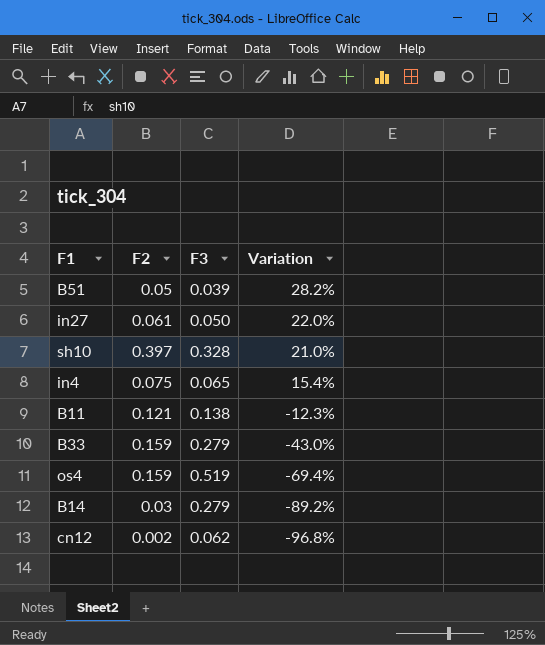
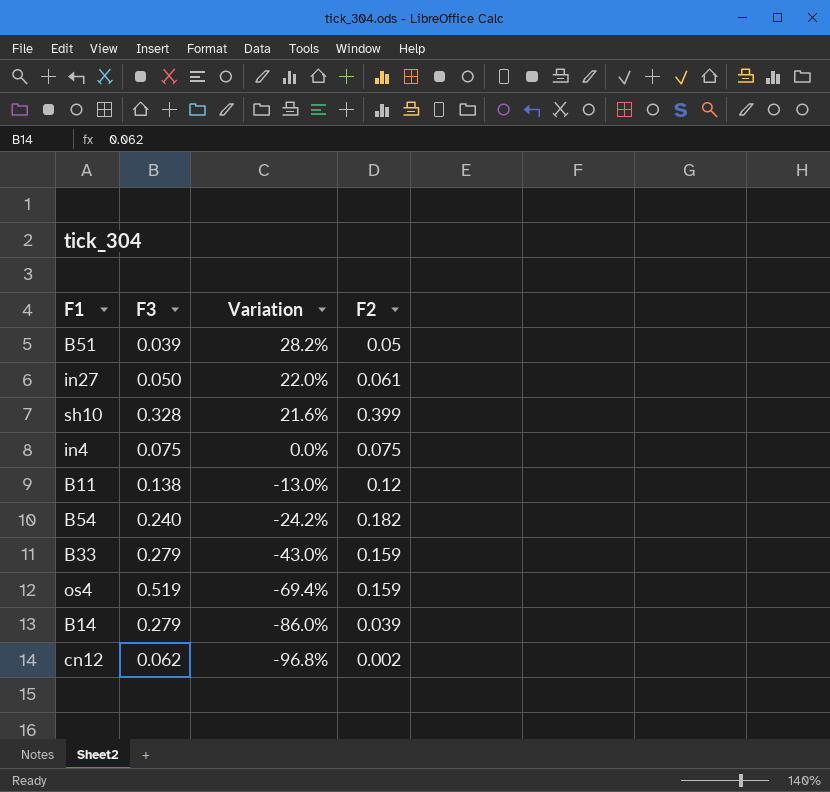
column F2 | position: 2 -> 4
sh10 | Variation: 21.0% -> 21.6%
sh10 | F2: 0.397 -> 0.399
in4 | F3: 0.065 -> 0.075
in4 | Variation: 15.4% -> 0.0%
B11 | Variation: -12.3% -> -13.0%
B11 | F2: 0.121 -> 0.12
row B54: none -> 0.240 | -24.2% | 0.182
B14 | Variation: -89.2% -> -86.0%
B14 | F2: 0.03 -> 0.039

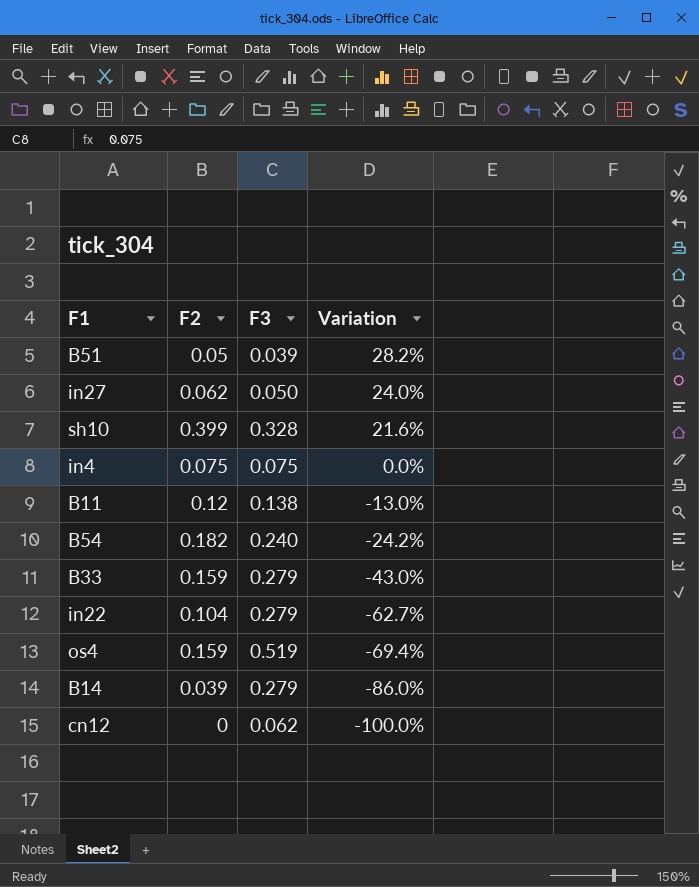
column F2 | position: 4 -> 2
in27 | F2: 0.061 -> 0.062
in27 | Variation: 22.0% -> 24.0%
row in22: none -> 0.104 | 0.279 | -62.7%
cn12 | F2: 0.002 -> 0
cn12 | Variation: -96.8% -> -100.0%

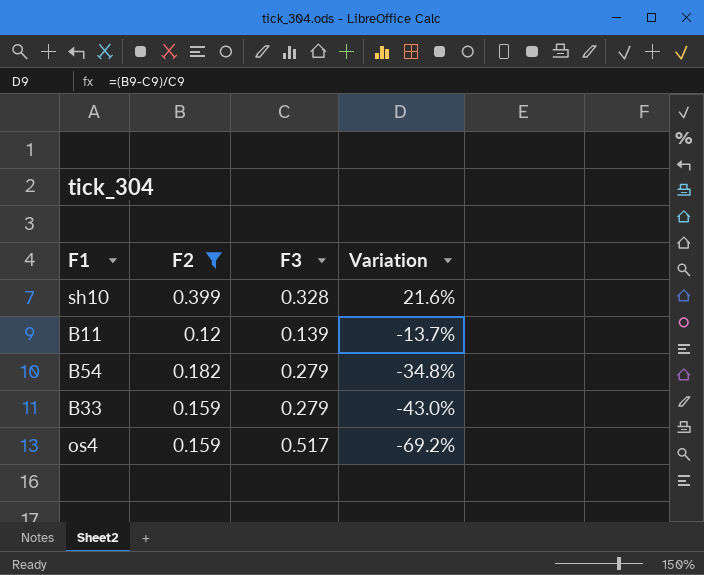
filter: none -> F2 >= 0.12
B11 | F3: 0.138 -> 0.139
B11 | Variation: -13.0% -> -13.7%
B54 | F3: 0.240 -> 0.279
B54 | Variation: -24.2% -> -34.8%
os4 | F3: 0.519 -> 0.517
os4 | Variation: -69.4% -> -69.2%

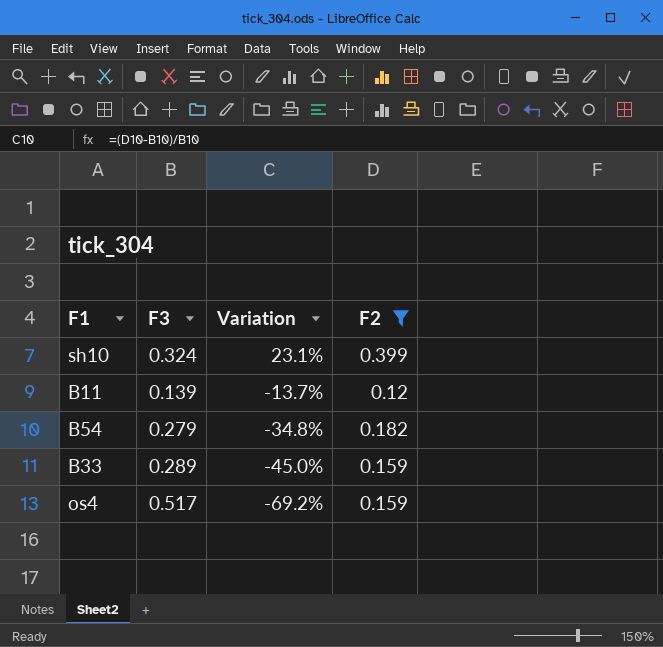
column F2 | position: 2 -> 4
sh10 | F3: 0.328 -> 0.324
sh10 | Variation: 21.6% -> 23.1%
B33 | F3: 0.279 -> 0.289
B33 | Variation: -43.0% -> -45.0%

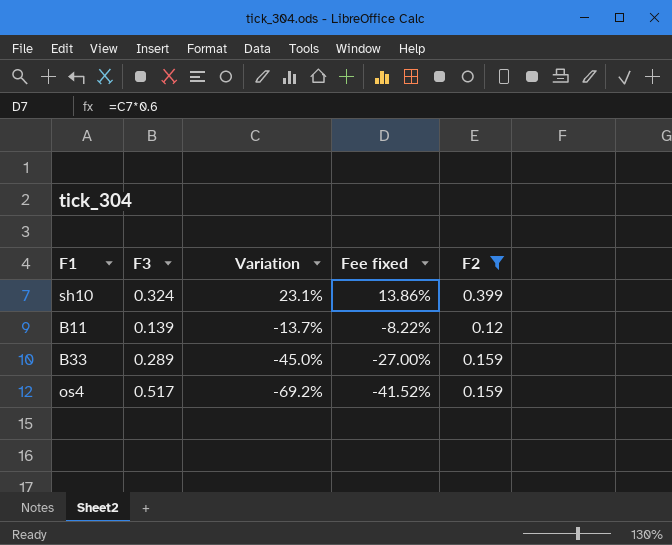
column Fee fixed | formula: none -> [Variation] * 0.6
row B54: 0.279 | -34.8% | 0.182 -> none

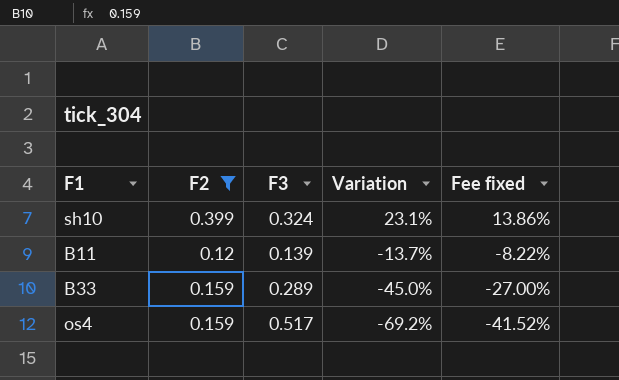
column F2 | position: 5 -> 2

